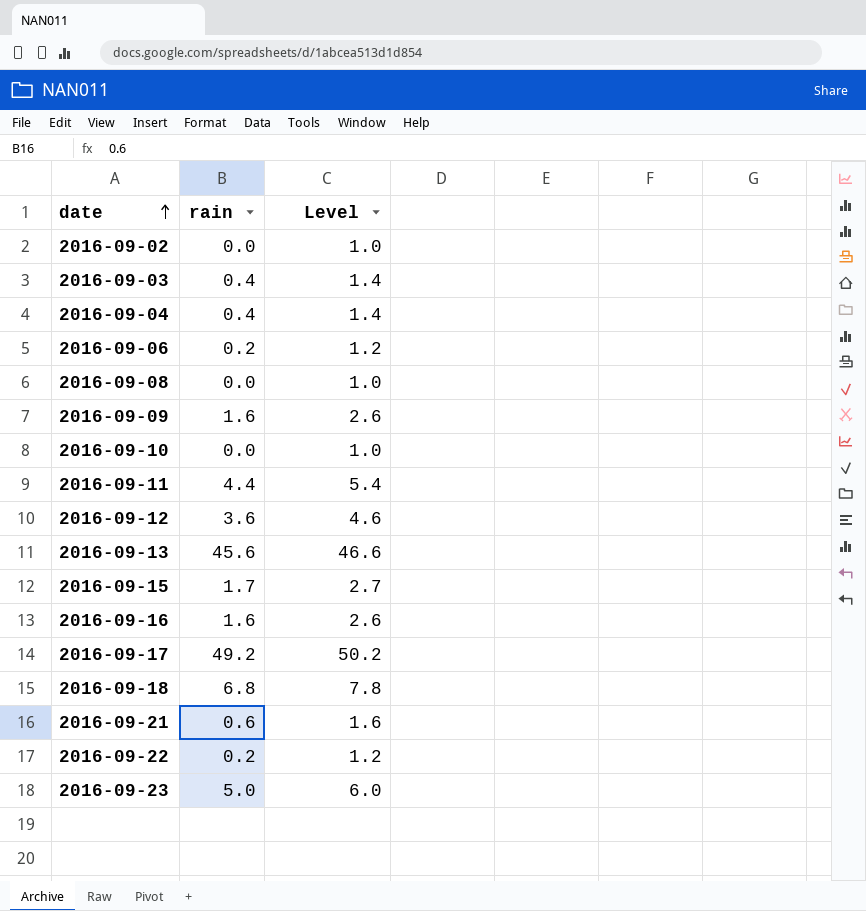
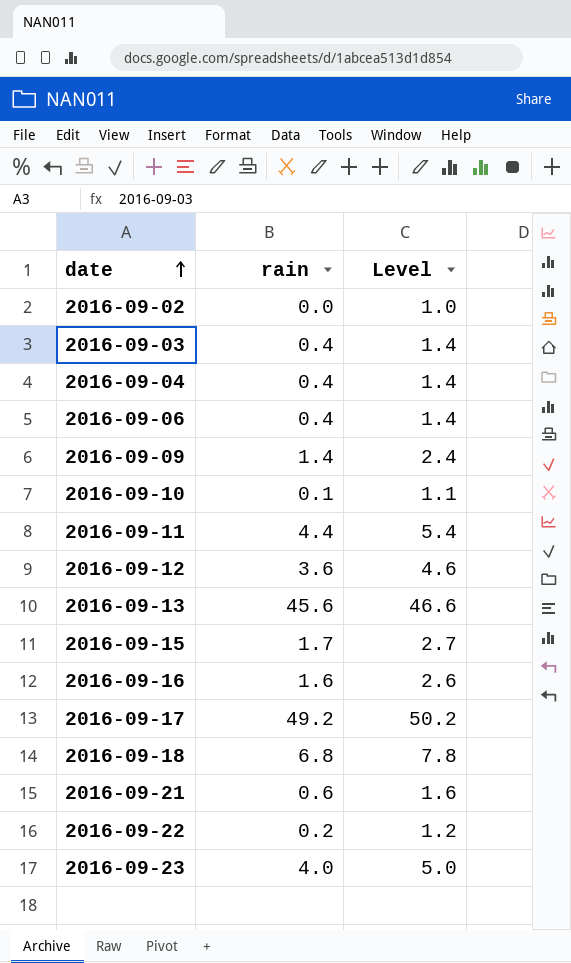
row 2016-09-08: 0.0 | 1.0 -> none
2016-09-06 | rain: 0.2 -> 0.4
2016-09-06 | Level: 1.2 -> 1.4
2016-09-09 | rain: 1.6 -> 1.4
2016-09-09 | Level: 2.6 -> 2.4
2016-09-10 | rain: 0.0 -> 0.1
2016-09-10 | Level: 1.0 -> 1.1
2016-09-23 | rain: 5.0 -> 4.0
2016-09-23 | Level: 6.0 -> 5.0

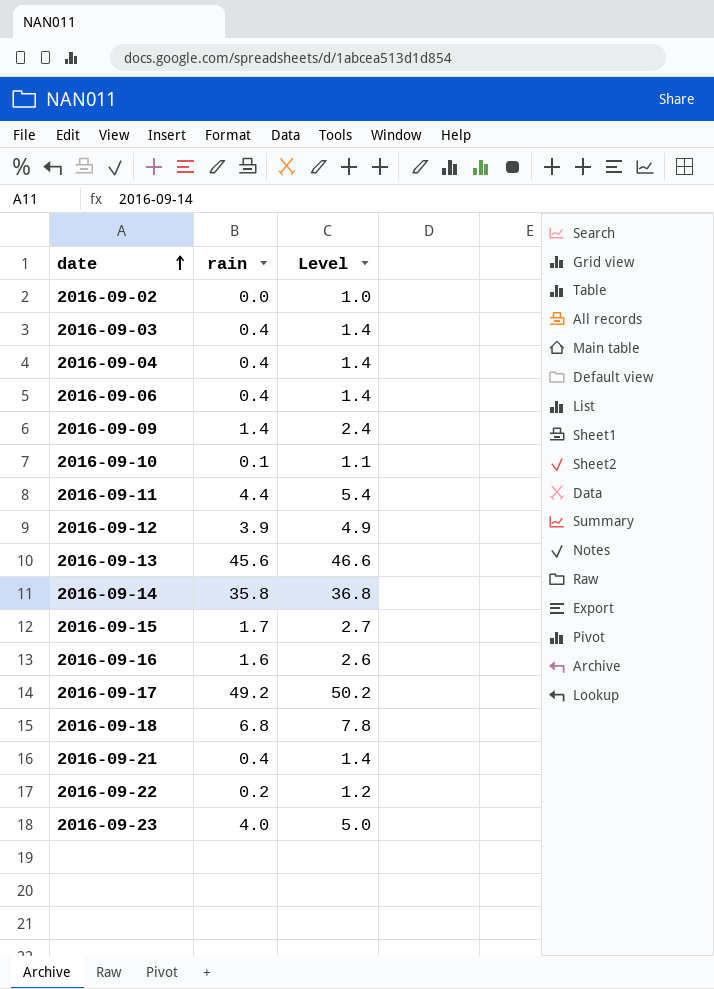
2016-09-12 | rain: 3.6 -> 3.9
2016-09-12 | Level: 4.6 -> 4.9
row 2016-09-14: none -> 35.8 | 36.8
2016-09-21 | rain: 0.6 -> 0.4
2016-09-21 | Level: 1.6 -> 1.4

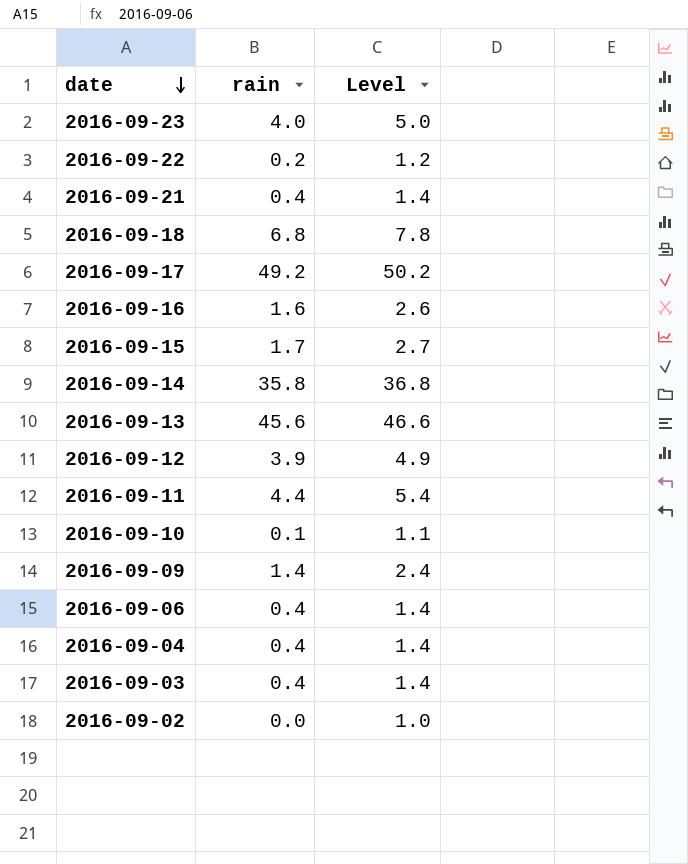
row order: date ascending -> date descending

